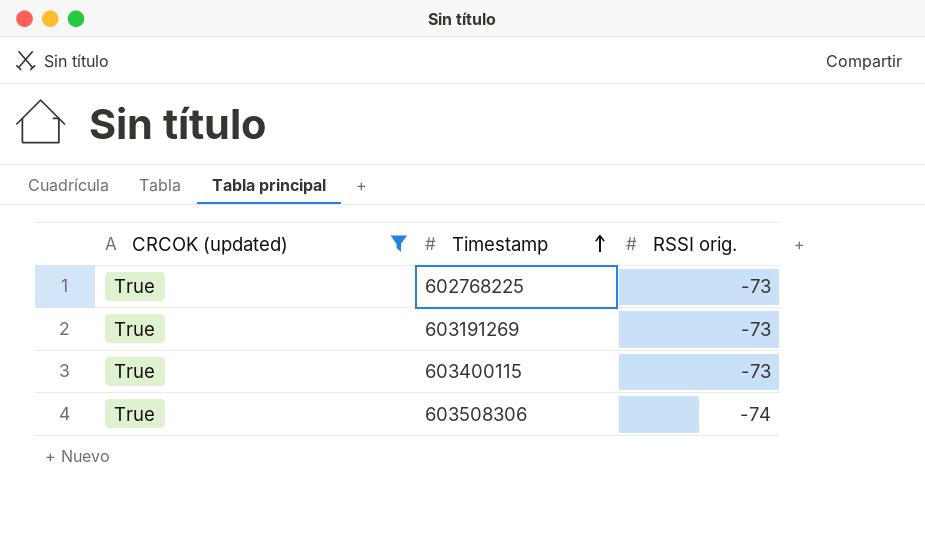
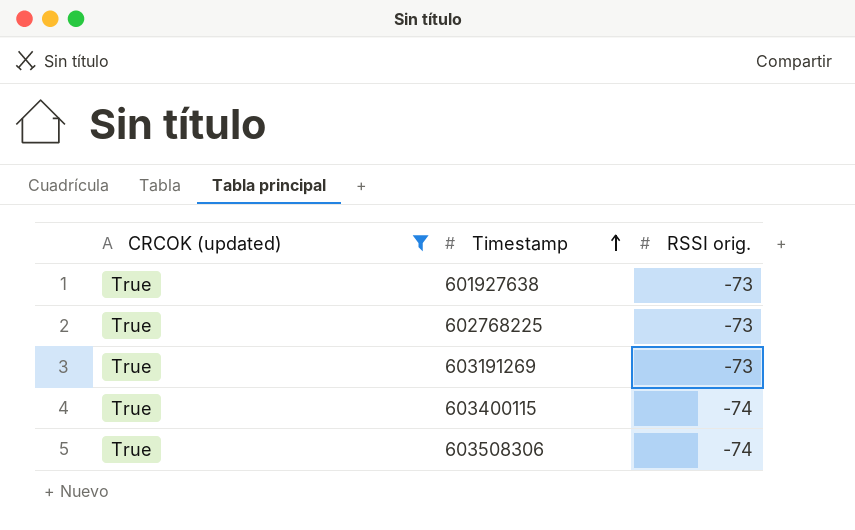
row 601927638: none -> True | -73
603400115 | RSSI orig.: -73 -> -74

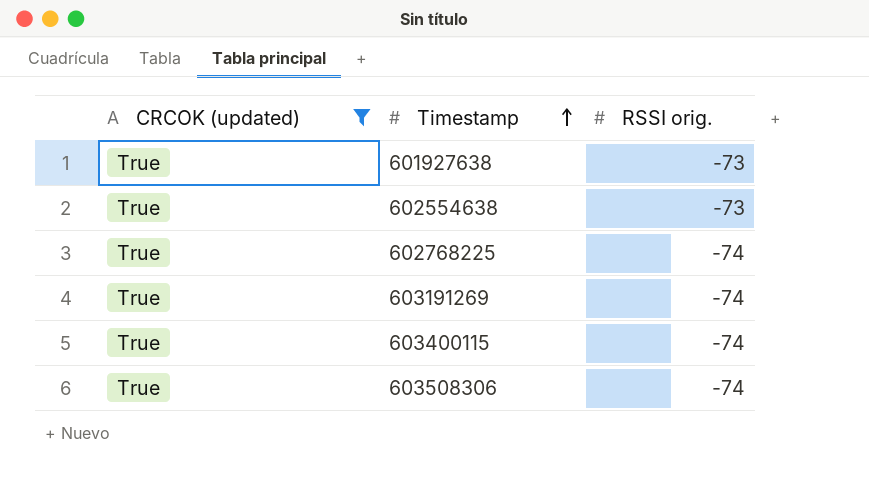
row 602554638: none -> True | -73
602768225 | RSSI orig.: -73 -> -74
603191269 | RSSI orig.: -73 -> -74

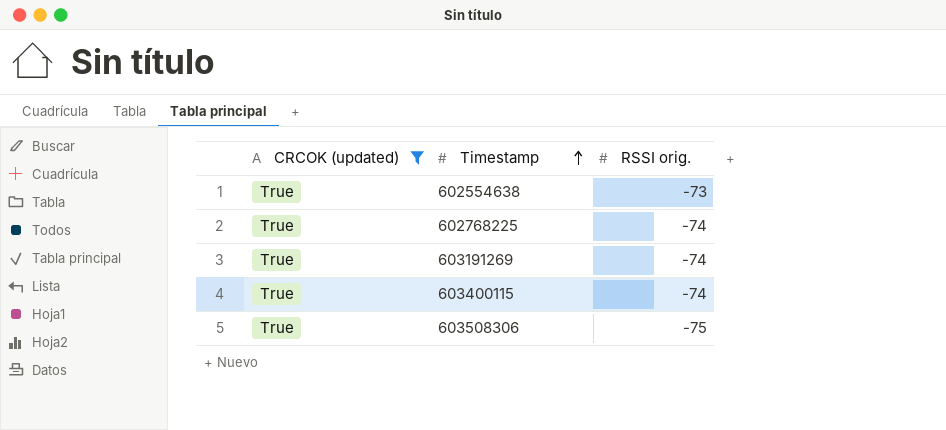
row 601927638: True | -73 -> none
603508306 | RSSI orig.: -74 -> -75

